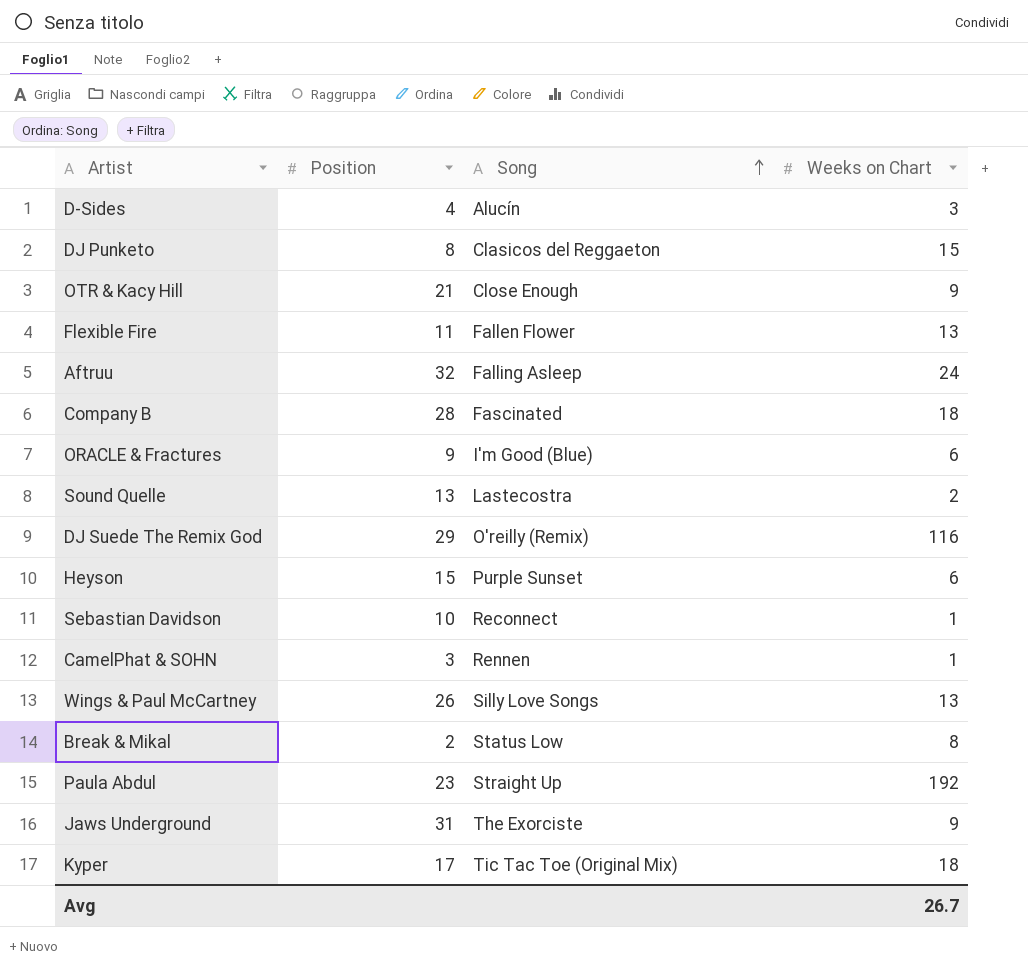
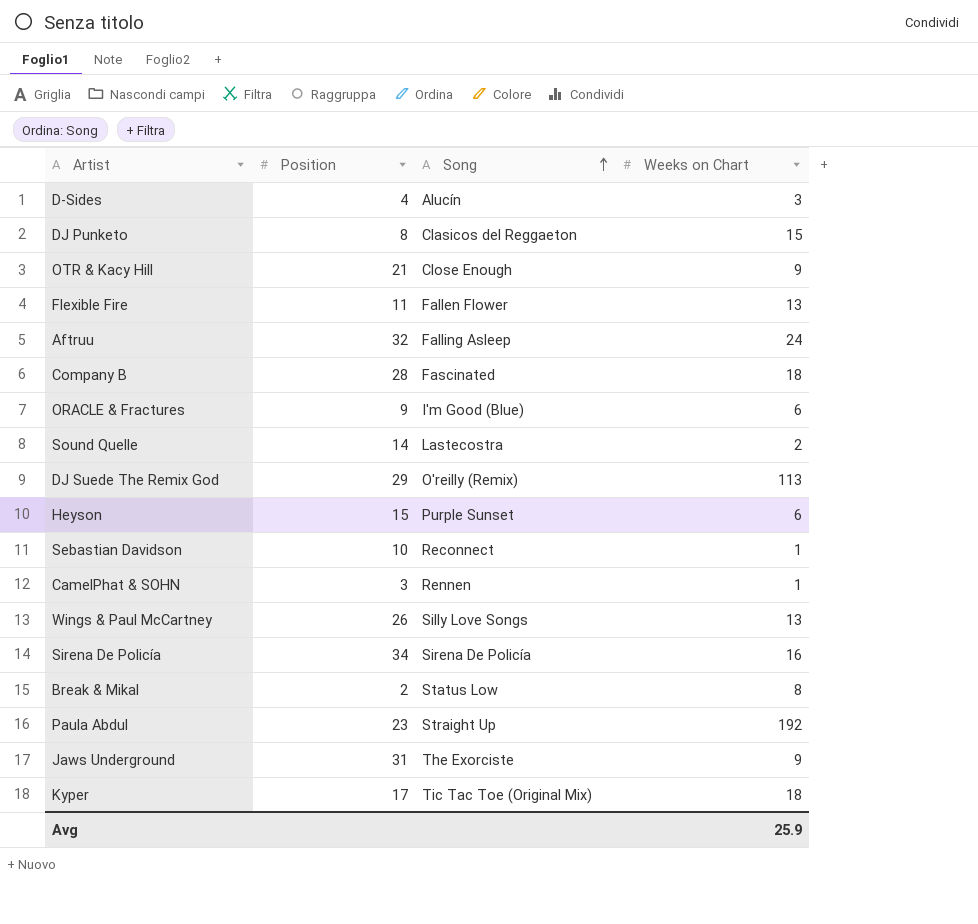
Sound Quelle | Position: 13 -> 14
DJ Suede The Remix God | Weeks on Chart: 116 -> 113
row Sirena De Policía: none -> 34 | Sirena De Policía | 16
Avg | Weeks on Chart: 26.7 -> 25.9

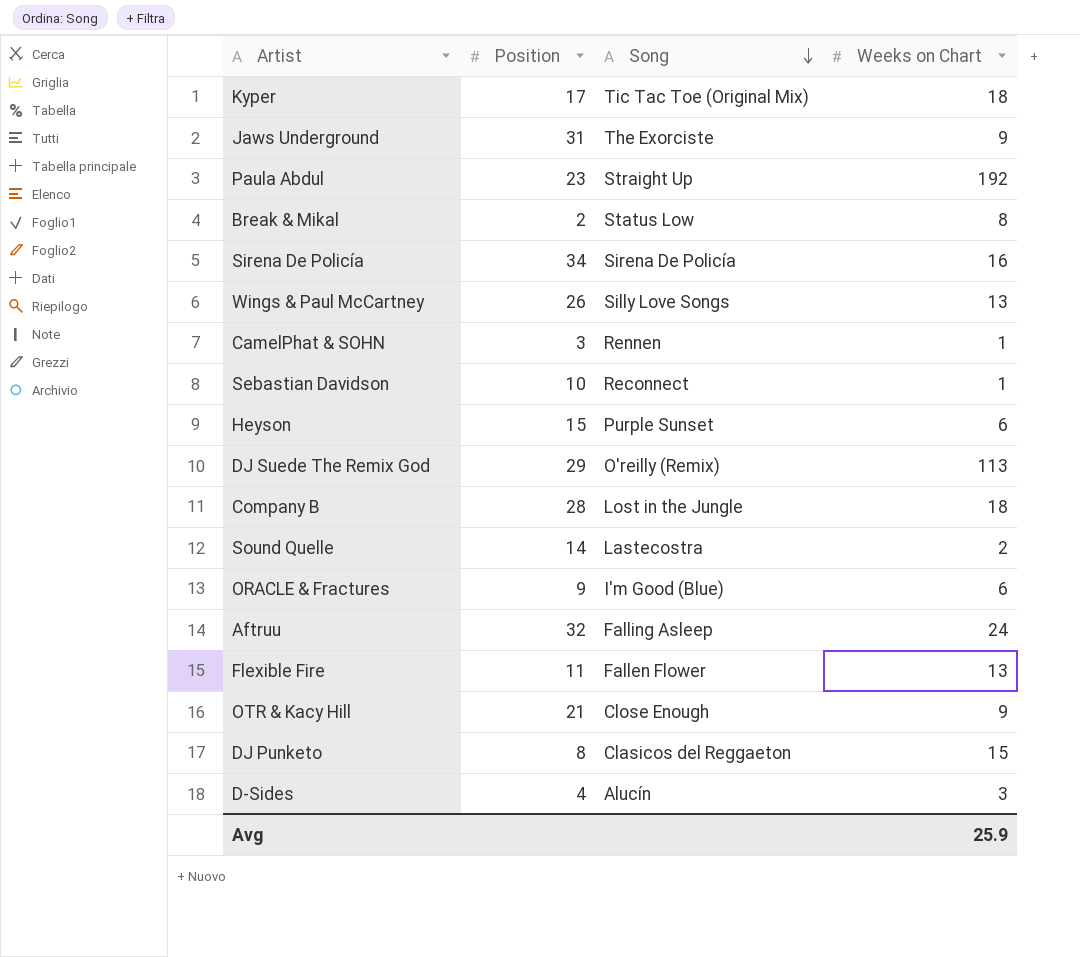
row order: Song ascending -> Song descending
Company B | Song: Fascinated -> Lost in the Jungle

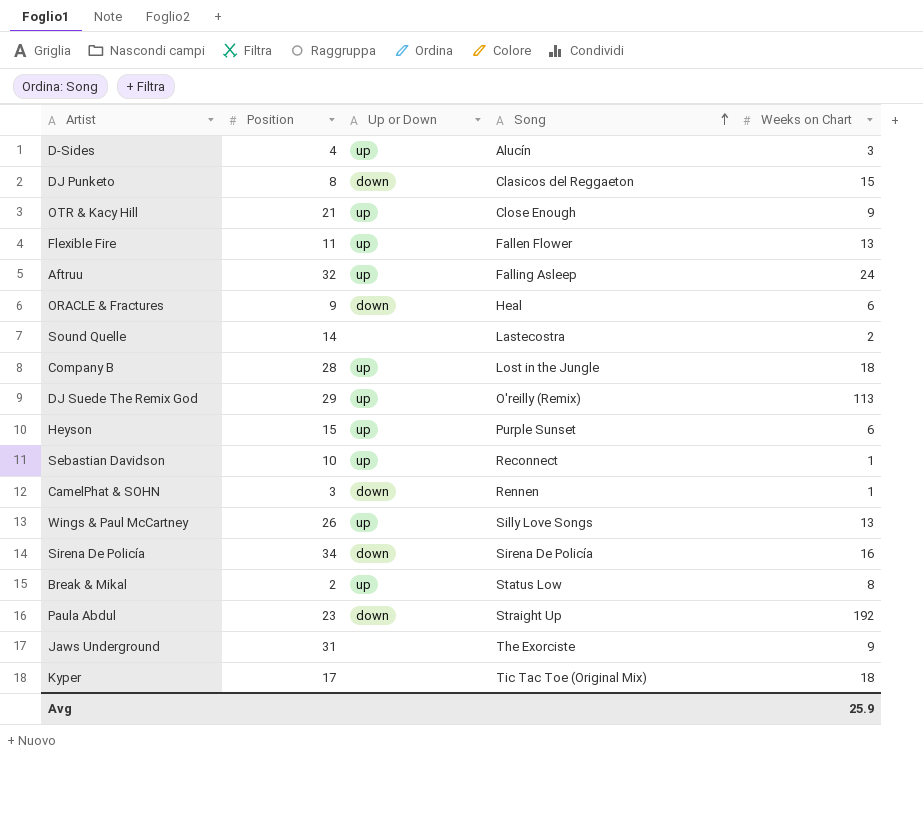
row order: Song descending -> Song ascending
column Up or Down | position: none -> 3
ORACLE & Fractures | Song: I'm Good (Blue) -> Heal

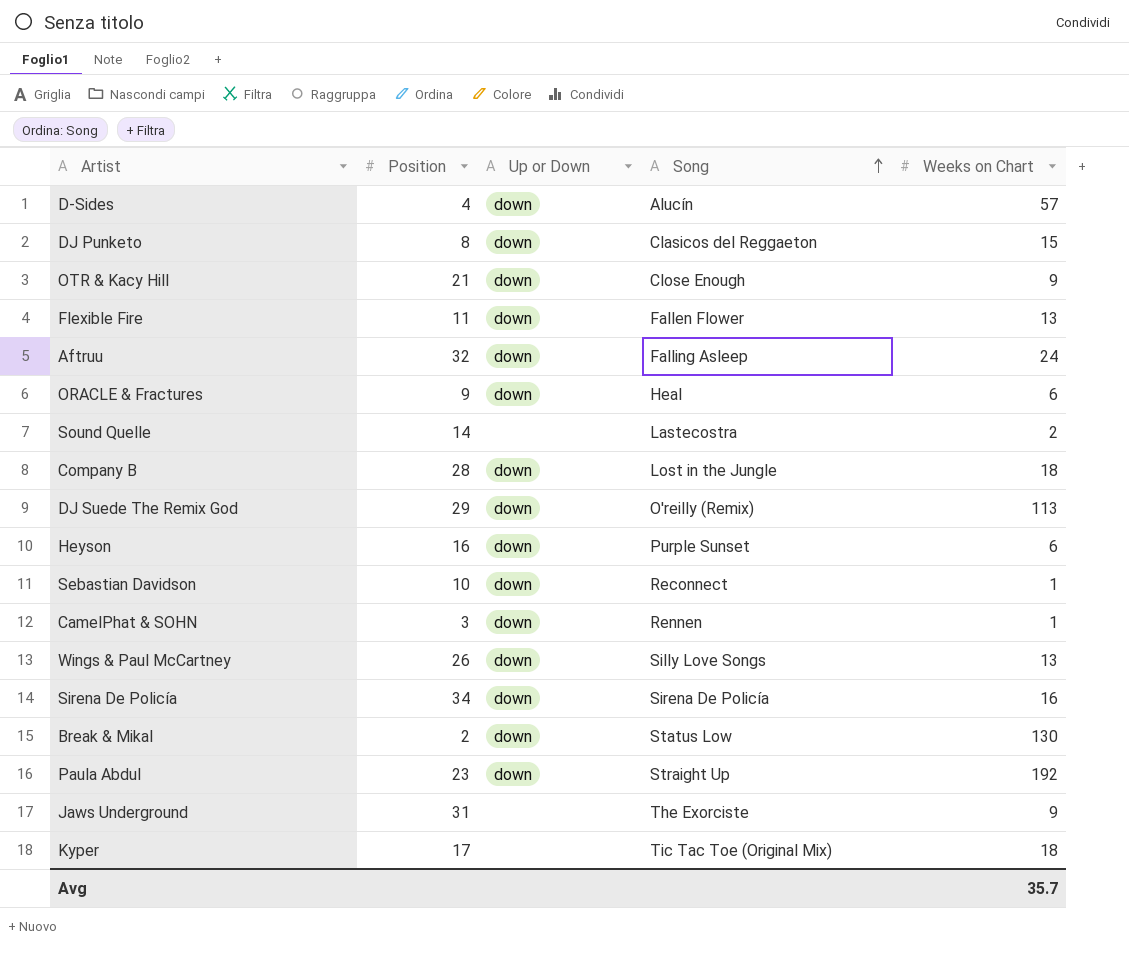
D-Sides | Up or Down: up -> down
D-Sides | Weeks on Chart: 3 -> 57
OTR & Kacy Hill | Up or Down: up -> down
Flexible Fire | Up or Down: up -> down
Aftruu | Up or Down: up -> down
Company B | Up or Down: up -> down
DJ Suede The Remix God | Up or Down: up -> down
Heyson | Position: 15 -> 16
Heyson | Up or Down: up -> down
Sebastian Davidson | Up or Down: up -> down
Wings & Paul McCartney | Up or Down: up -> down
Break & Mikal | Up or Down: up -> down
Break & Mikal | Weeks on Chart: 8 -> 130
Avg | Weeks on Chart: 25.9 -> 35.7

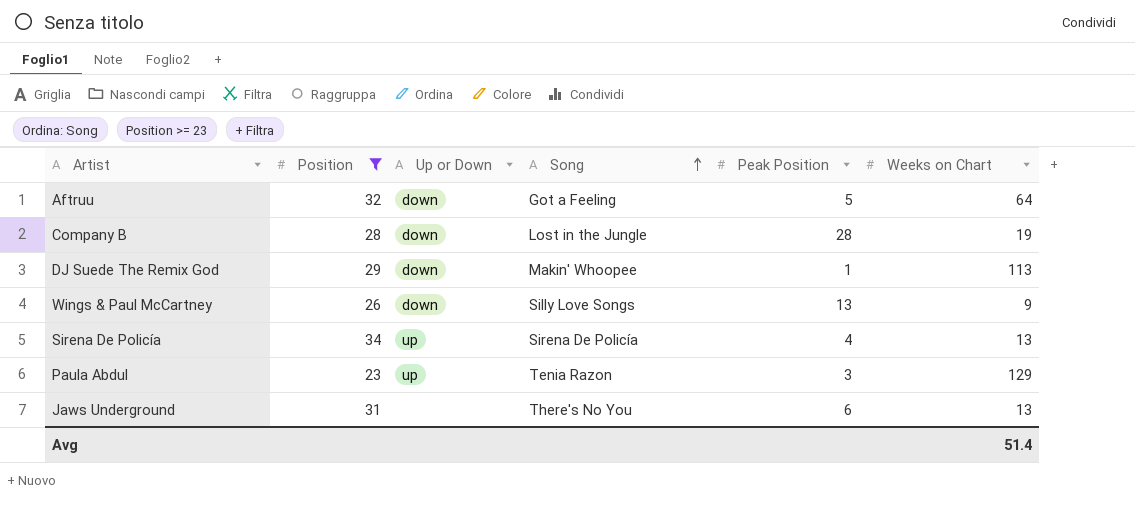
filter: none -> Position >= 23
column Peak Position | position: none -> 5
Aftruu | Song: Falling Asleep -> Got a Feeling
Aftruu | Weeks on Chart: 24 -> 64
Company B | Weeks on Chart: 18 -> 19
DJ Suede The Remix God | Song: O'reilly (Remix) -> Makin' Whoopee
Wings & Paul McCartney | Weeks on Chart: 13 -> 9
Sirena De Policía | Up or Down: down -> up
Sirena De Policía | Weeks on Chart: 16 -> 13
Paula Abdul | Up or Down: down -> up
Paula Abdul | Song: Straight Up -> Tenia Razon
Paula Abdul | Weeks on Chart: 192 -> 129
Jaws Underground | Song: The Exorciste -> There's No You
Jaws Underground | Weeks on Chart: 9 -> 13
Avg | Weeks on Chart: 35.7 -> 51.4

